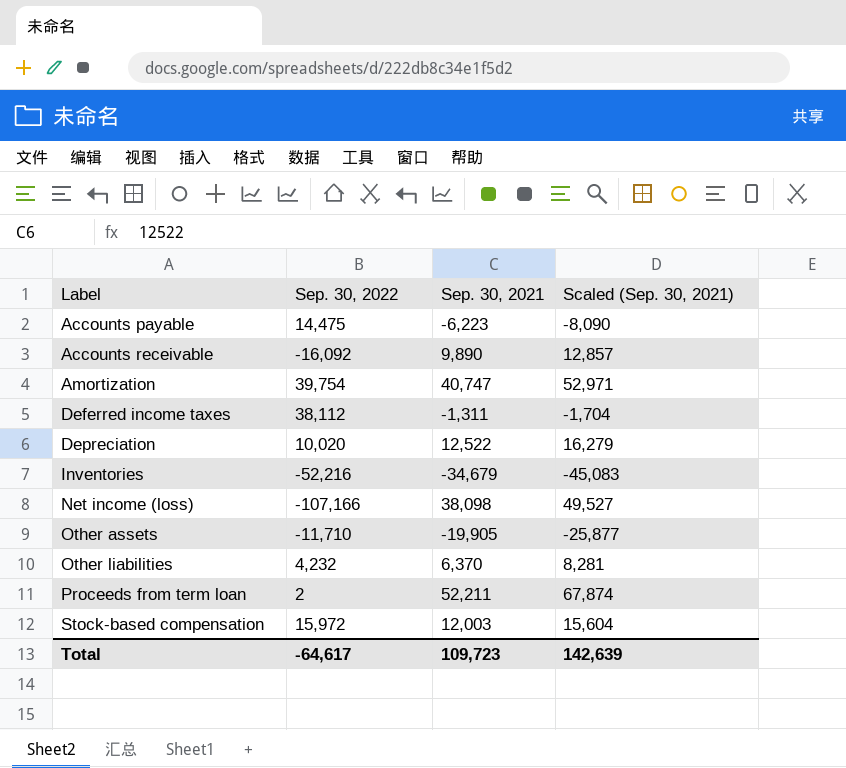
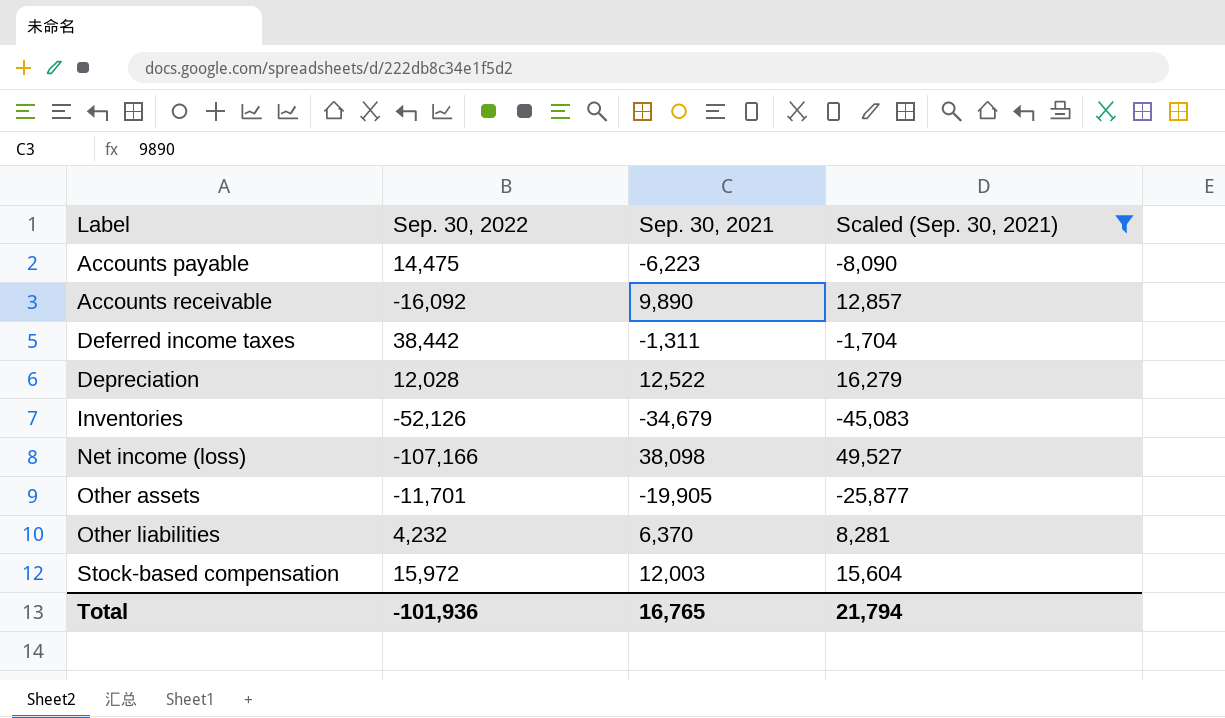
filter: none -> Scaled (Sep. 30, 2021) <= 49,527
Deferred income taxes | Sep. 30, 2022: 38,112 -> 38,442
Depreciation | Sep. 30, 2022: 10,020 -> 12,028
Inventories | Sep. 30, 2022: -52,216 -> -52,126
Other assets | Sep. 30, 2022: -11,710 -> -11,701
Total | Sep. 30, 2022: -64,617 -> -101,936
Total | Sep. 30, 2021: 109,723 -> 16,765
Total | Scaled (Sep. 30, 2021): 142,639 -> 21,794

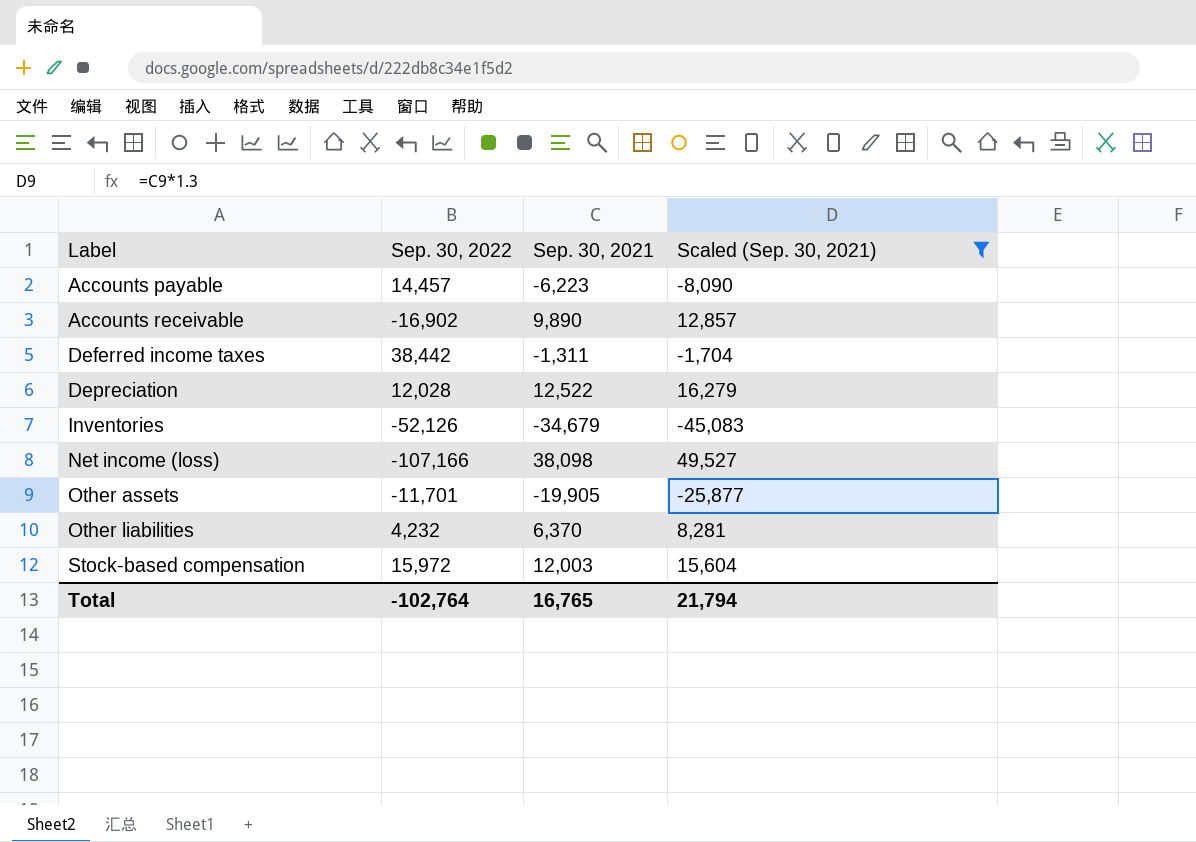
Accounts payable | Sep. 30, 2022: 14,475 -> 14,457
Accounts receivable | Sep. 30, 2022: -16,092 -> -16,902
Total | Sep. 30, 2022: -101,936 -> -102,764

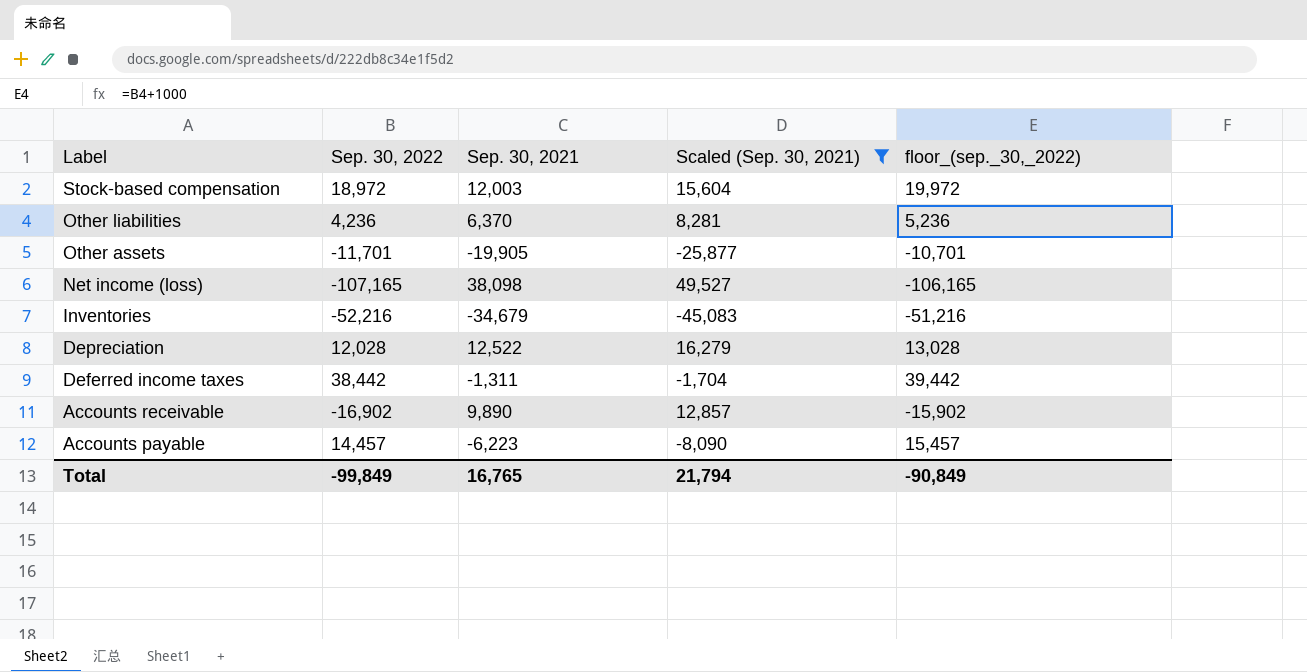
row order: Label ascending -> Label descending
column floor_(sep._30,_2022) | formula: none -> [Sep. 30, 2022] + 1000
Stock-based compensation | Sep. 30, 2022: 15,972 -> 18,972
Other liabilities | Sep. 30, 2022: 4,232 -> 4,236
Net income (loss) | Sep. 30, 2022: -107,166 -> -107,165
Inventories | Sep. 30, 2022: -52,126 -> -52,216
Total | Sep. 30, 2022: -102,764 -> -99,849

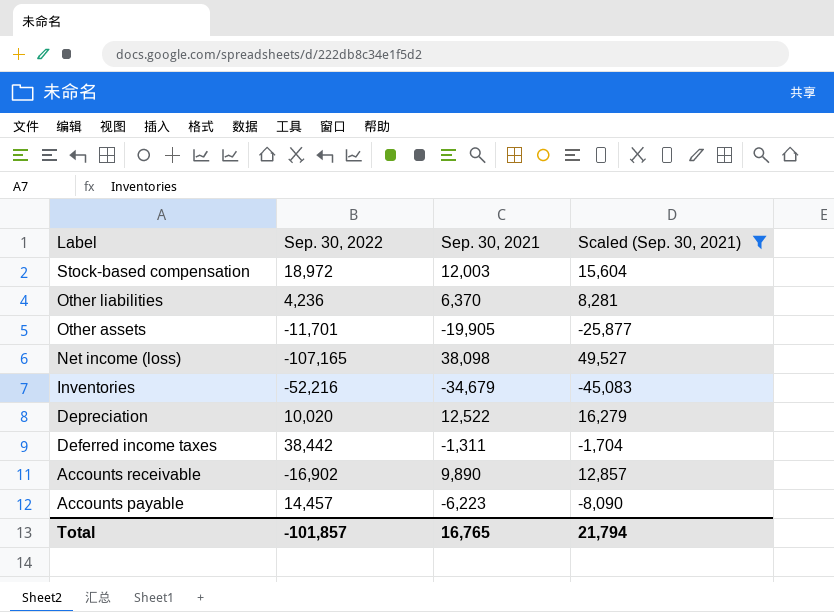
column floor_(sep._30,_2022) | formula: [Sep. 30, 2022] + 1000 -> none
Depreciation | Sep. 30, 2022: 12,028 -> 10,020
Total | Sep. 30, 2022: -99,849 -> -101,857

